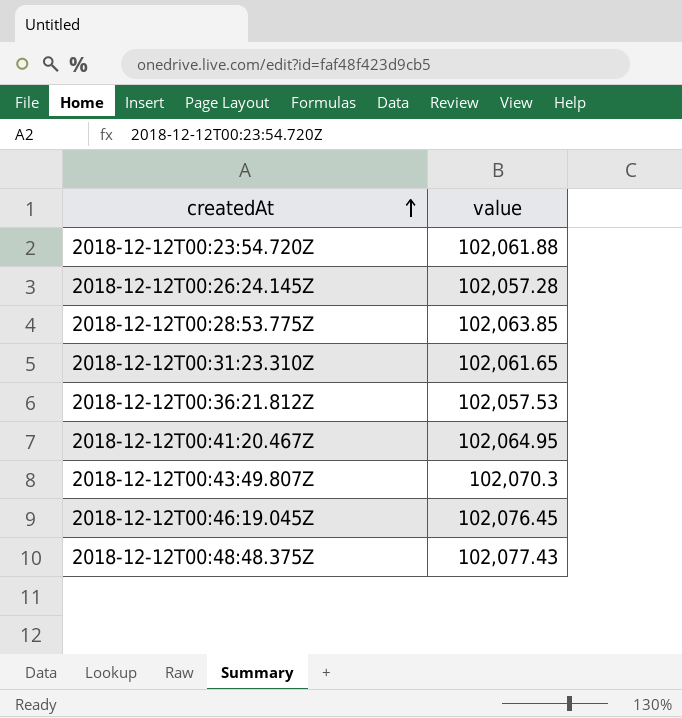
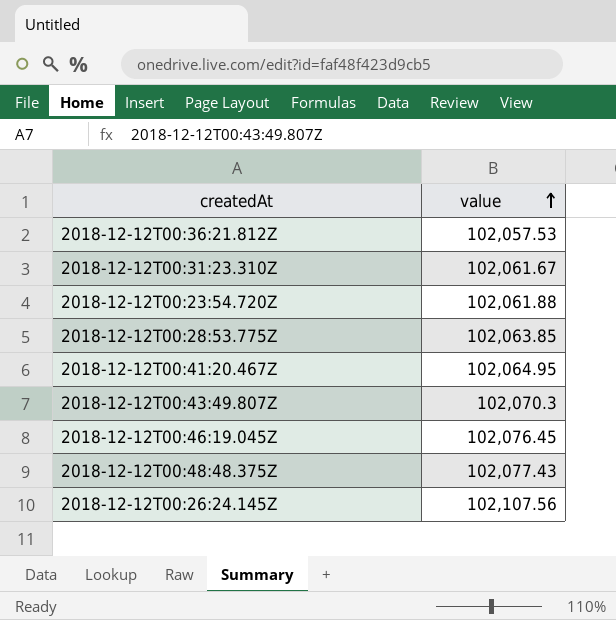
row order: createdAt ascending -> value ascending
2018-12-12T00:31:23.310Z | value: 102,061.65 -> 102,061.67
2018-12-12T00:26:24.145Z | value: 102,057.28 -> 102,107.56

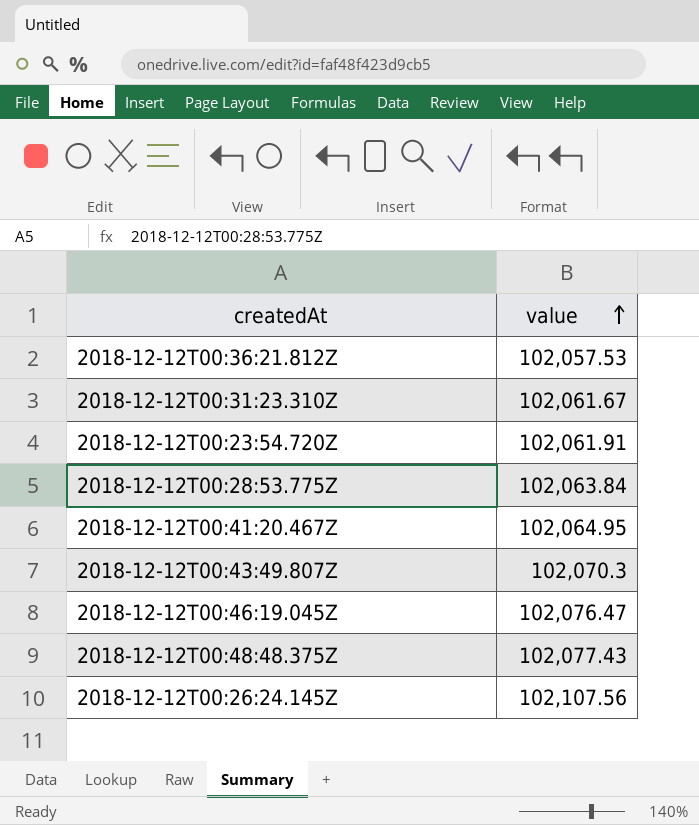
2018-12-12T00:23:54.720Z | value: 102,061.88 -> 102,061.91
2018-12-12T00:28:53.775Z | value: 102,063.85 -> 102,063.84
2018-12-12T00:46:19.045Z | value: 102,076.45 -> 102,076.47

